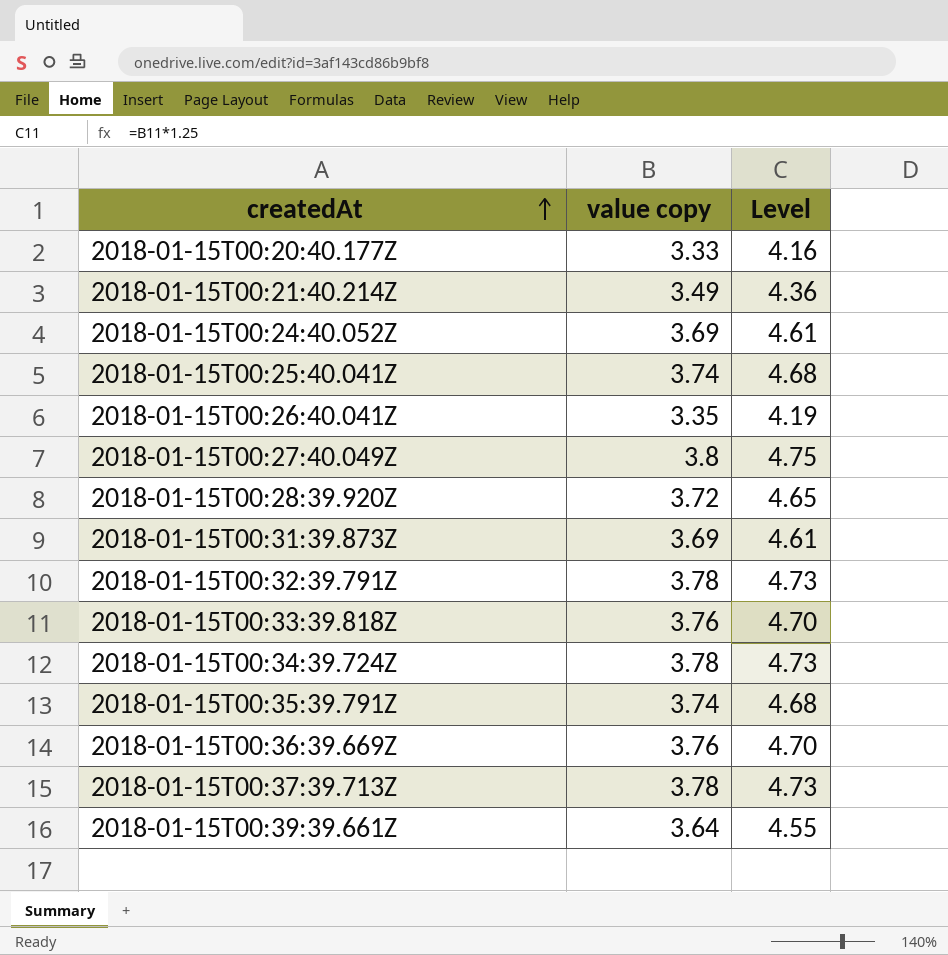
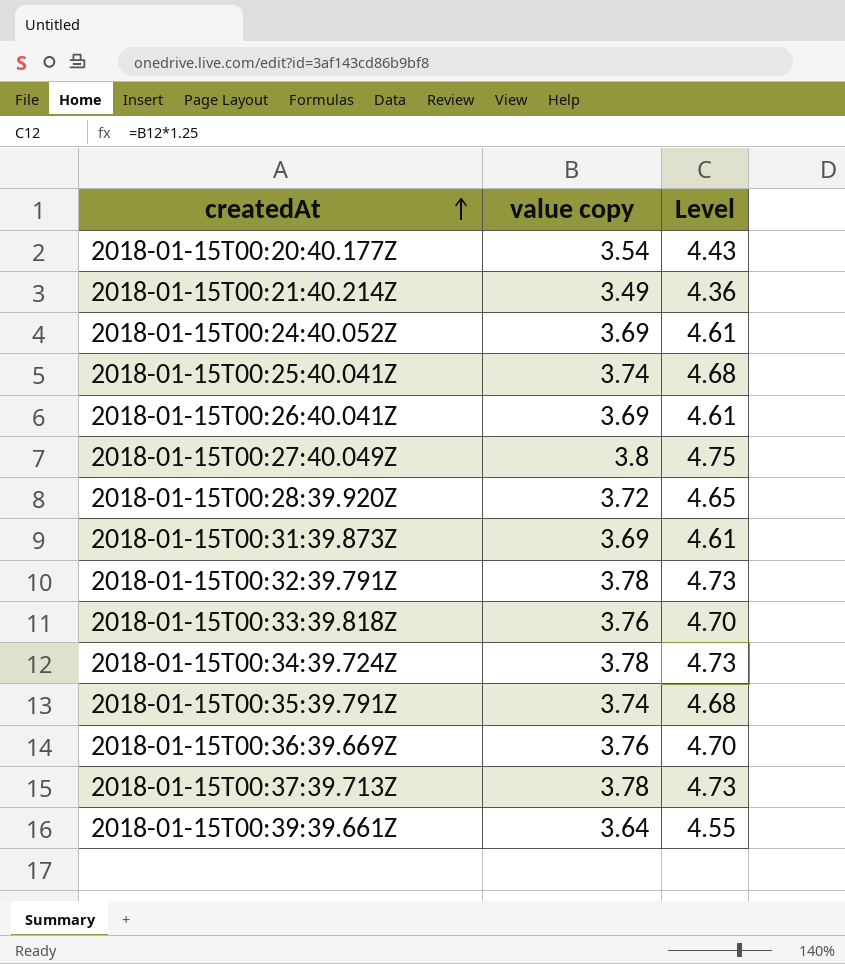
2018-01-15T00:20:40.177Z | value copy: 3.33 -> 3.54
2018-01-15T00:20:40.177Z | Level: 4.16 -> 4.43
2018-01-15T00:26:40.041Z | value copy: 3.35 -> 3.69
2018-01-15T00:26:40.041Z | Level: 4.19 -> 4.61

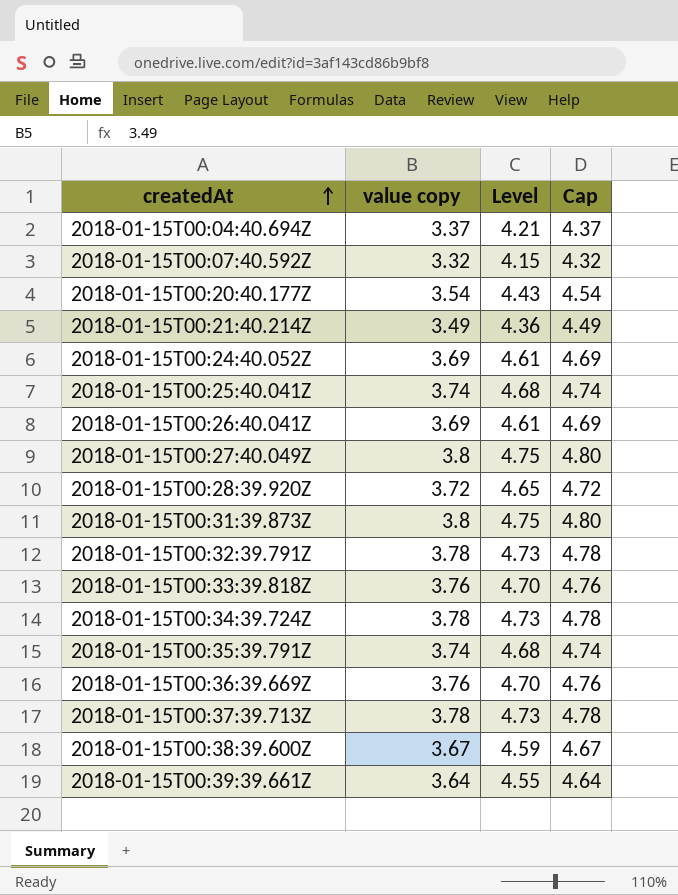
column Cap | formula: none -> [value copy] + 1
row 2018-01-15T00:04:40.694Z: none -> 3.37 | 4.21 | 4.37
row 2018-01-15T00:07:40.592Z: none -> 3.32 | 4.15 | 4.32
2018-01-15T00:31:39.873Z | value copy: 3.69 -> 3.8
2018-01-15T00:31:39.873Z | Level: 4.61 -> 4.75
row 2018-01-15T00:38:39.600Z: none -> 3.67 | 4.59 | 4.67

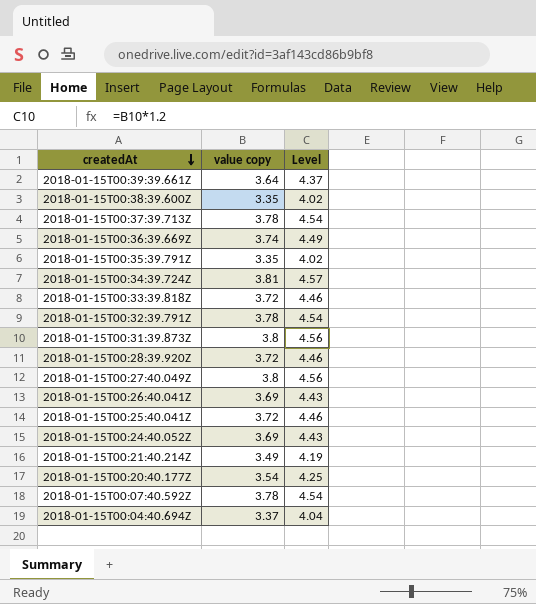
row order: createdAt ascending -> createdAt descending
column Cap | formula: [value copy] + 1 -> none
column Level | formula: [value copy] * 1.25 -> [value copy] * 1.2
2018-01-15T00:38:39.600Z | value copy: 3.67 -> 3.35
2018-01-15T00:36:39.669Z | value copy: 3.76 -> 3.74
2018-01-15T00:35:39.791Z | value copy: 3.74 -> 3.35
2018-01-15T00:34:39.724Z | value copy: 3.78 -> 3.81
2018-01-15T00:33:39.818Z | value copy: 3.76 -> 3.72
2018-01-15T00:25:40.041Z | value copy: 3.74 -> 3.72
2018-01-15T00:07:40.592Z | value copy: 3.32 -> 3.78

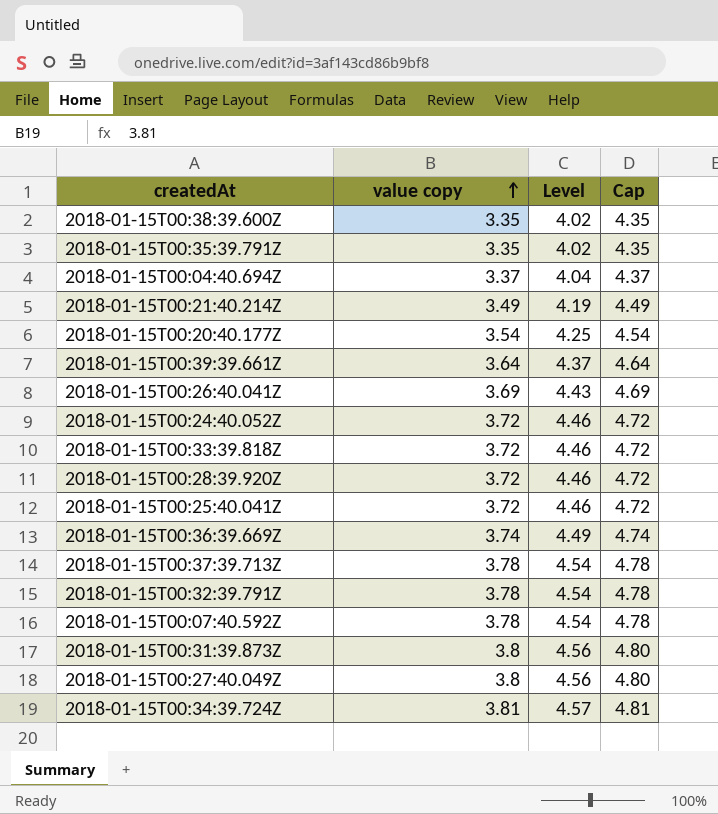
row order: createdAt descending -> value copy ascending
column Cap | formula: none -> [value copy] + 1
2018-01-15T00:24:40.052Z | value copy: 3.69 -> 3.72
2018-01-15T00:24:40.052Z | Level: 4.43 -> 4.46

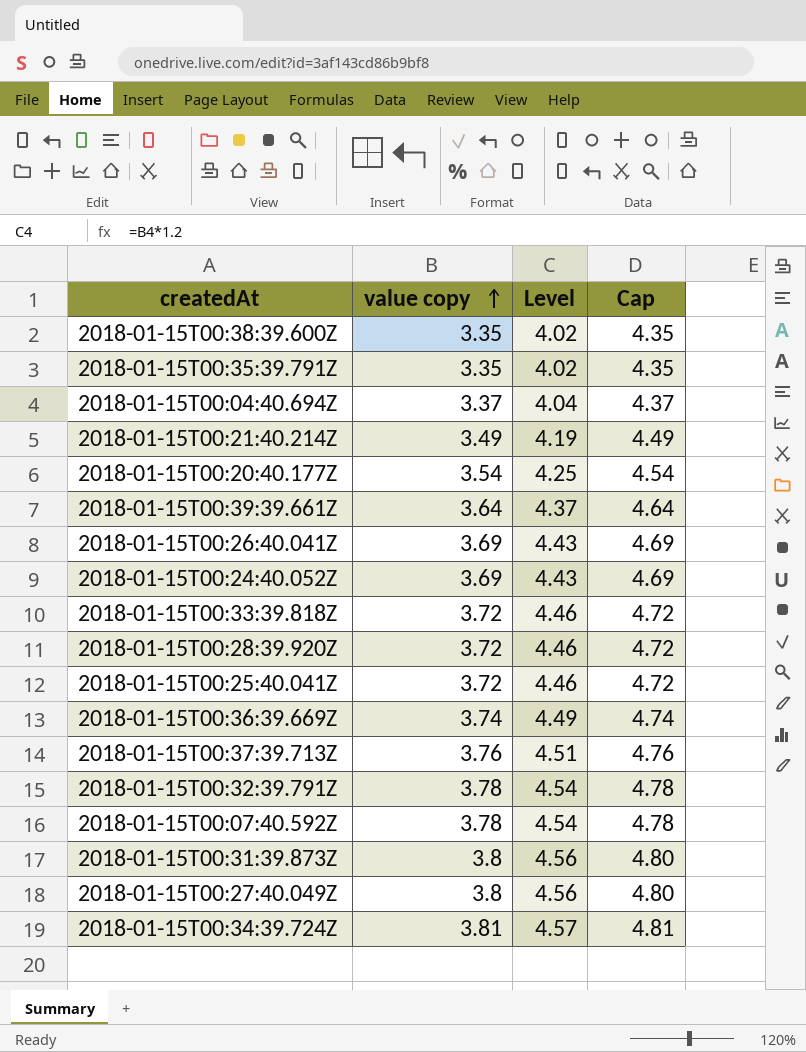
2018-01-15T00:24:40.052Z | value copy: 3.72 -> 3.69
2018-01-15T00:24:40.052Z | Level: 4.46 -> 4.43
2018-01-15T00:24:40.052Z | Cap: 4.72 -> 4.69
2018-01-15T00:37:39.713Z | value copy: 3.78 -> 3.76
2018-01-15T00:37:39.713Z | Level: 4.54 -> 4.51
2018-01-15T00:37:39.713Z | Cap: 4.78 -> 4.76

